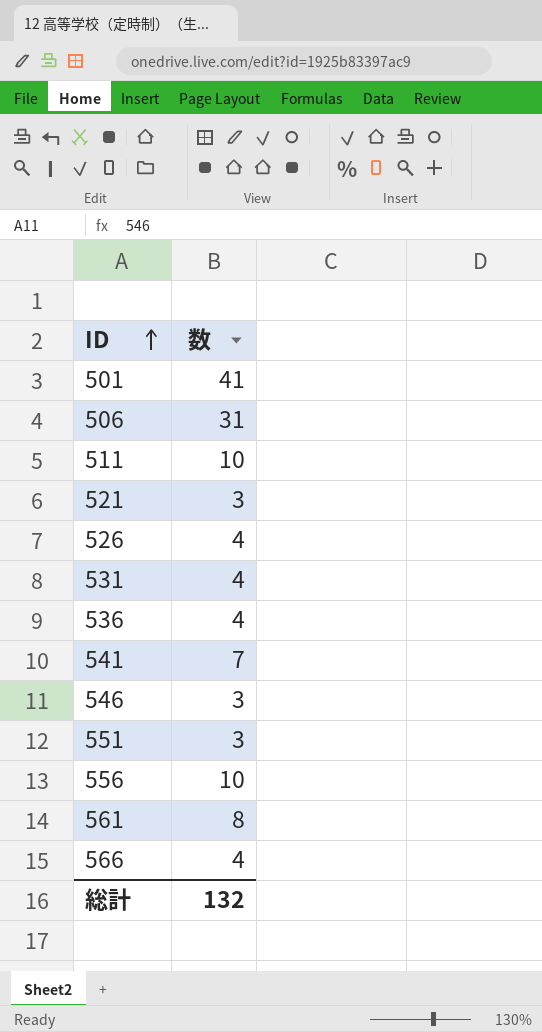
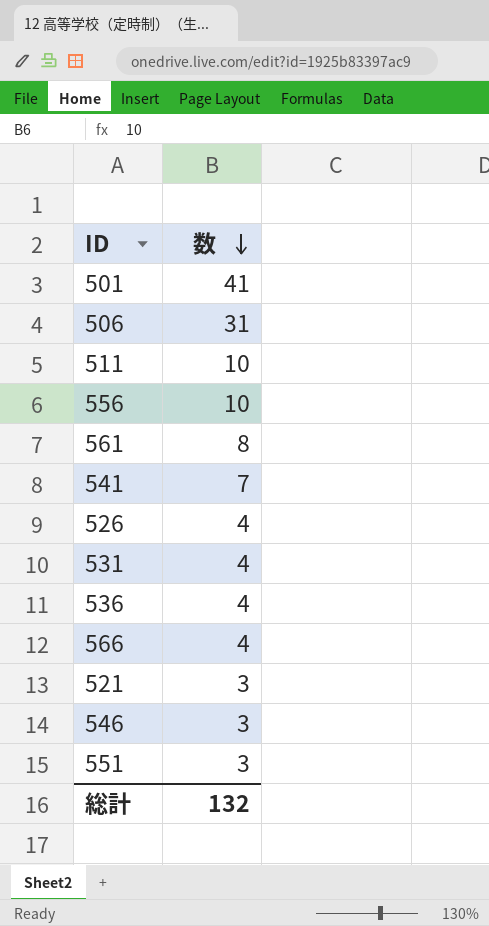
row order: ID ascending -> 数 descending

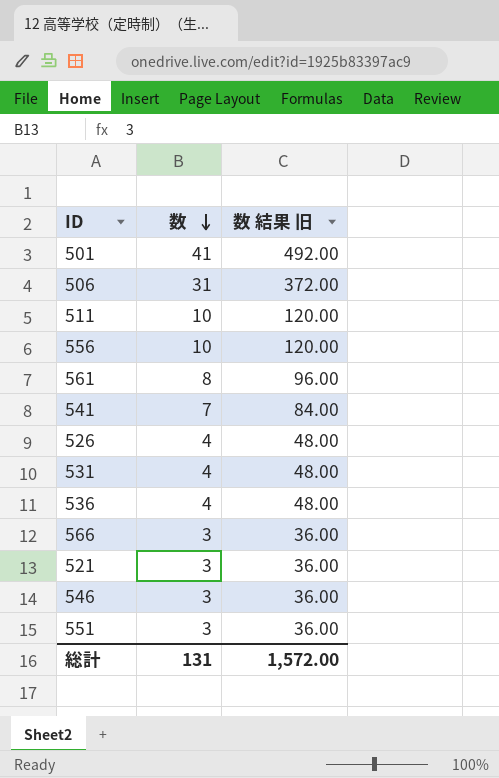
column 数 結果 旧 | formula: none -> [数] * 12
566 | 数: 4 -> 3
総計 | 数: 132 -> 131

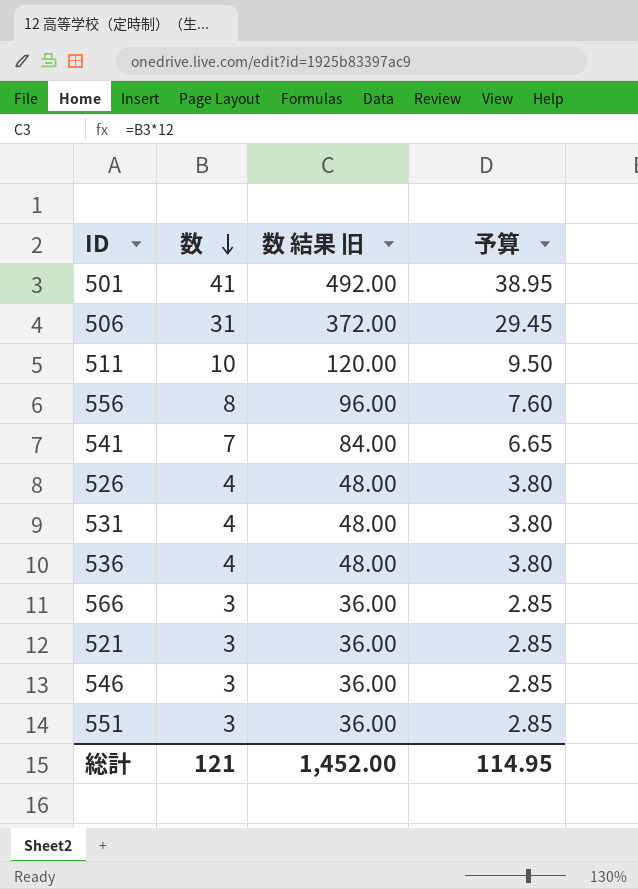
column 予算 | formula: none -> [数] * 0.95
row 561: 8 | 96.00 -> none
556 | 数: 10 -> 8
556 | 数 結果 旧: 120.00 -> 96.00
総計 | 数: 131 -> 121
総計 | 数 結果 旧: 1,572.00 -> 1,452.00

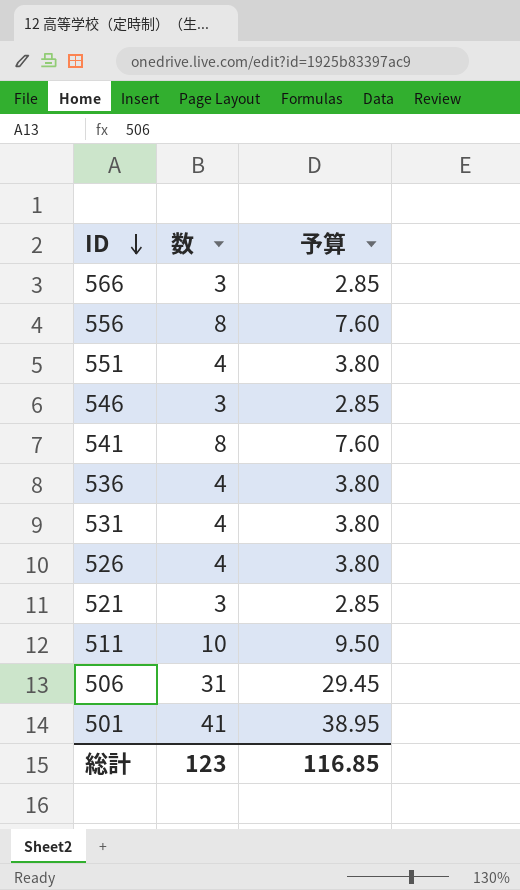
row order: 数 descending -> ID descending
column 数 結果 旧 | formula: [数] * 12 -> none
551 | 数: 3 -> 4
551 | 予算: 2.85 -> 3.80
541 | 数: 7 -> 8
541 | 予算: 6.65 -> 7.60
総計 | 数: 121 -> 123
総計 | 予算: 114.95 -> 116.85

